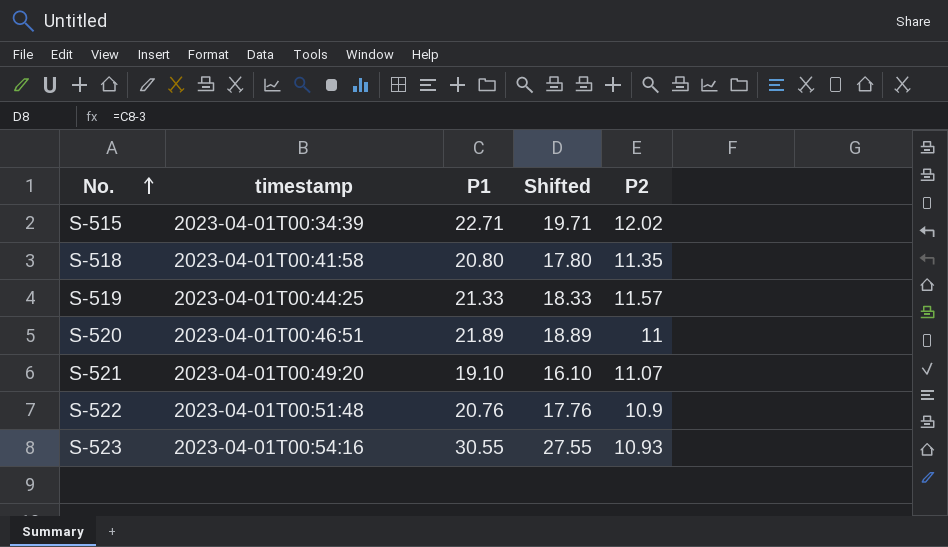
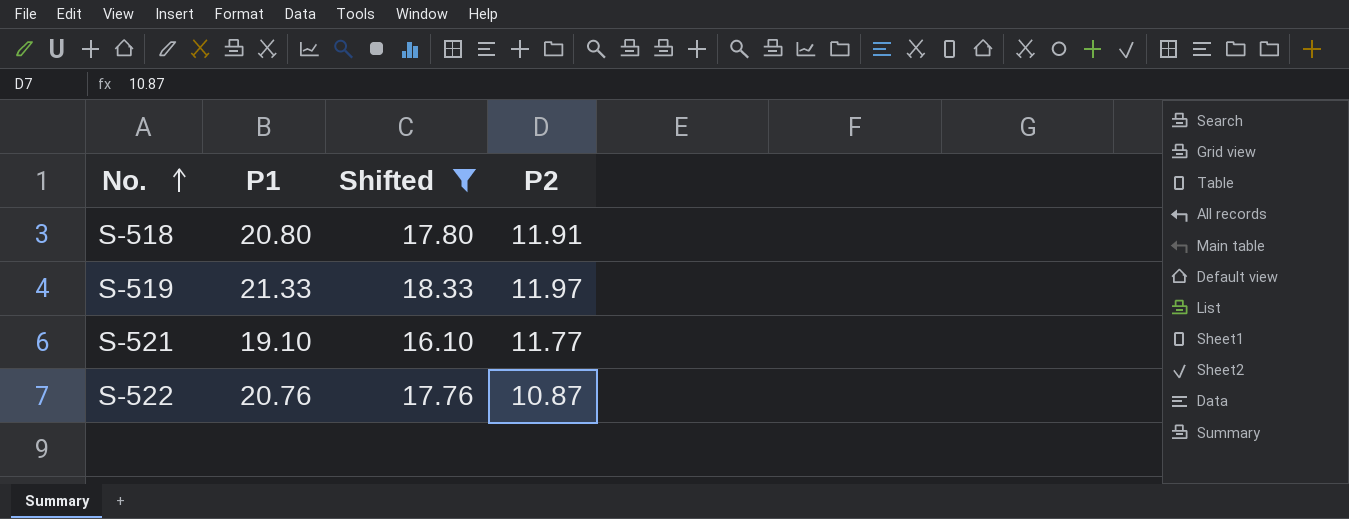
filter: none -> Shifted <= 18.33
column timestamp | position: 2 -> none
S-518 | P2: 11.35 -> 11.91
S-519 | P2: 11.57 -> 11.97
S-521 | P2: 11.07 -> 11.77
S-522 | P2: 10.9 -> 10.87

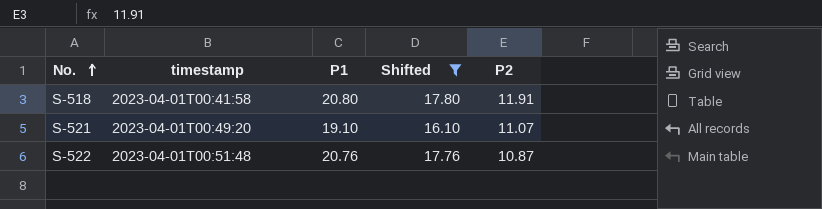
column timestamp | position: none -> 2
row S-519: 21.33 | 18.33 | 11.97 -> none
S-521 | P2: 11.77 -> 11.07

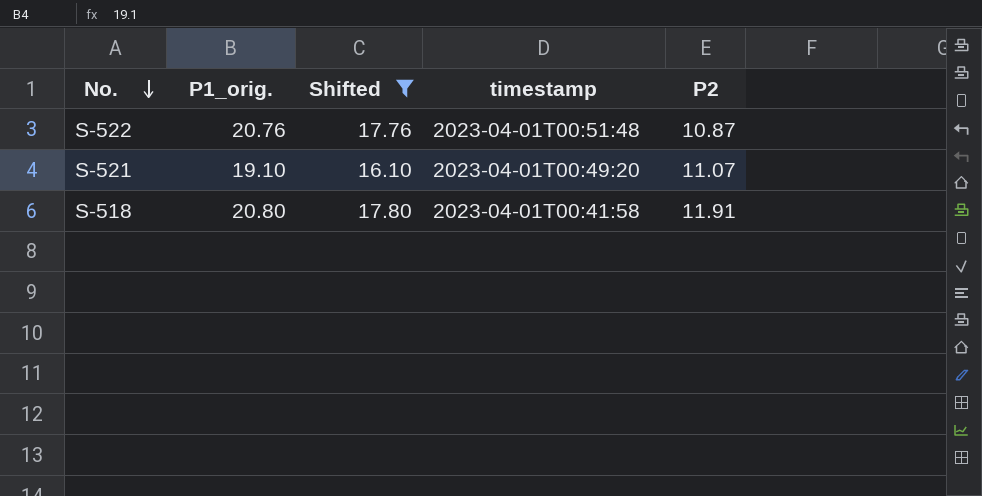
row order: No. ascending -> No. descending
column name: P1 -> P1_orig.
column timestamp | position: 2 -> 4

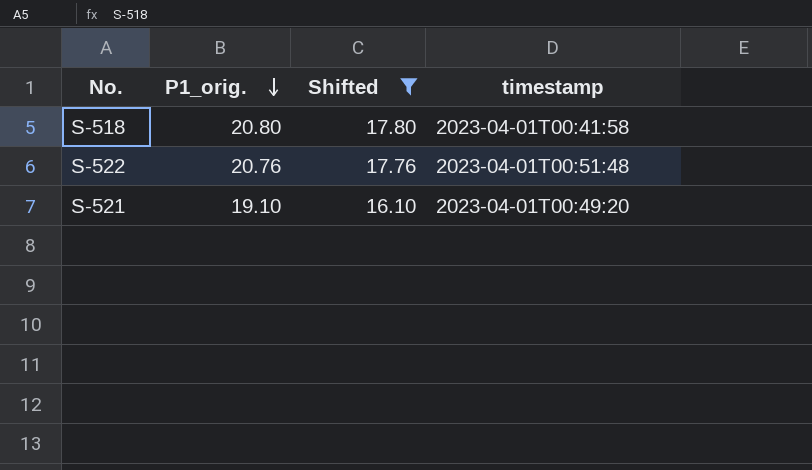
row order: No. descending -> P1_orig. descending
column P2 | position: 5 -> none

